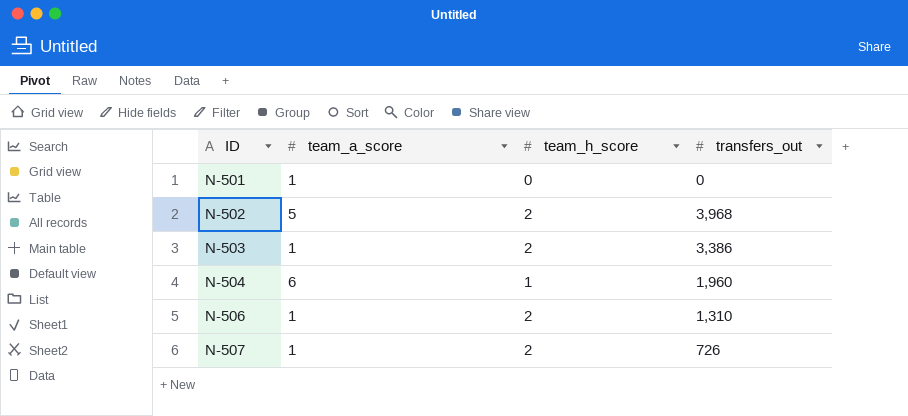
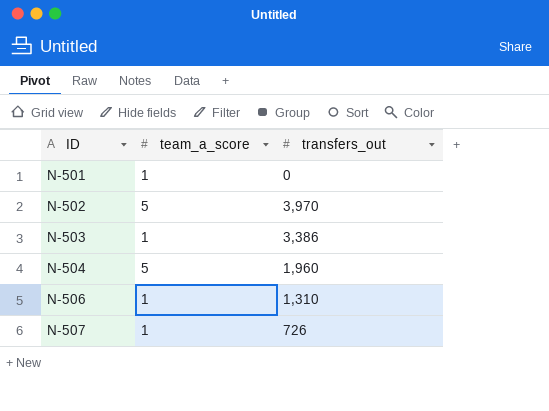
column team_h_score | position: 3 -> none
N-502 | transfers_out: 3,968 -> 3,970
N-504 | team_a_score: 6 -> 5

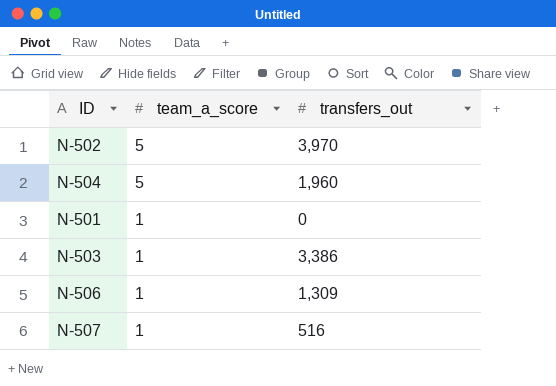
row order: ID ascending -> team_a_score descending
N-506 | transfers_out: 1,310 -> 1,309
N-507 | transfers_out: 726 -> 516

